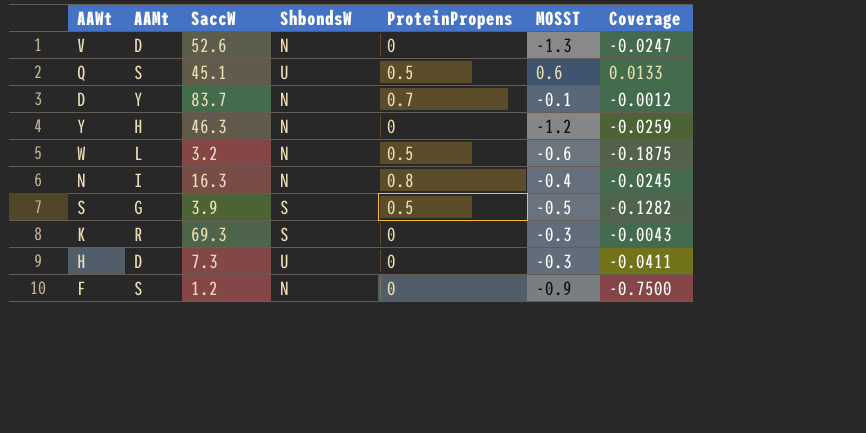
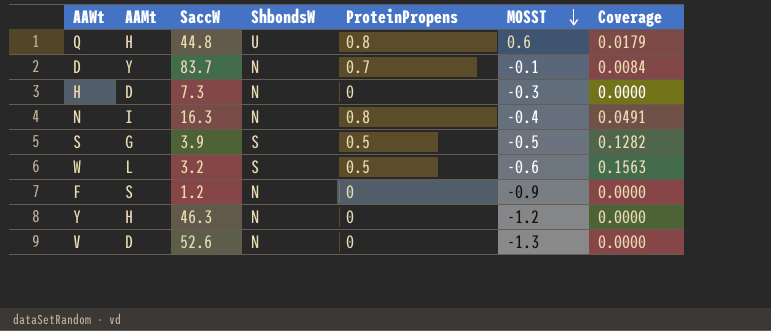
row order: none -> MOSST descending
column Coverage | formula: [MOSST] / [SaccW] -> [ProteinPropens] / [SaccW]
row K: R | 69.3 | S | 0 | -0.3 | -0.0043 -> none
Q | AAMt: S -> H
Q | SaccW: 45.1 -> 44.8
Q | ProteinPropens: 0.5 -> 0.8
H | ShbondsW: U -> N
W | ShbondsW: N -> S

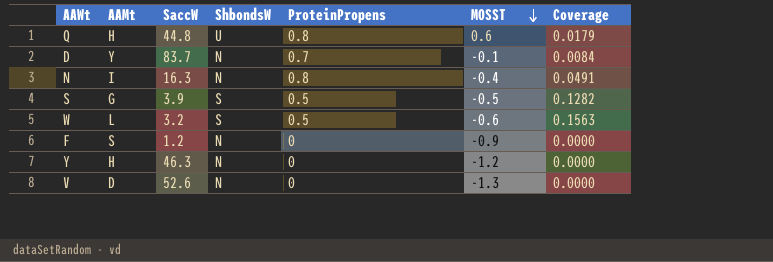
row H: D | 7.3 | N | 0 | -0.3 | 0.0000 -> none

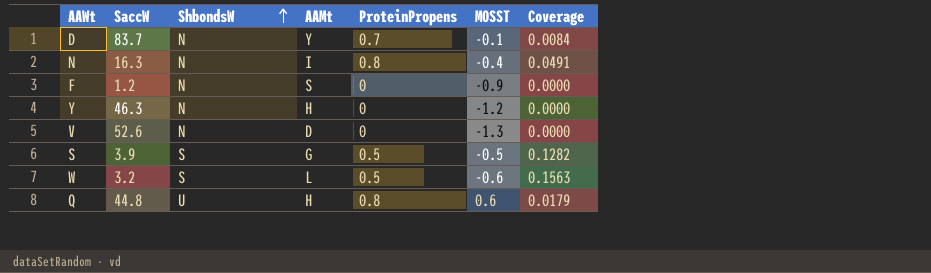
row order: MOSST descending -> ShbondsW ascending
column AAMt | position: 2 -> 4

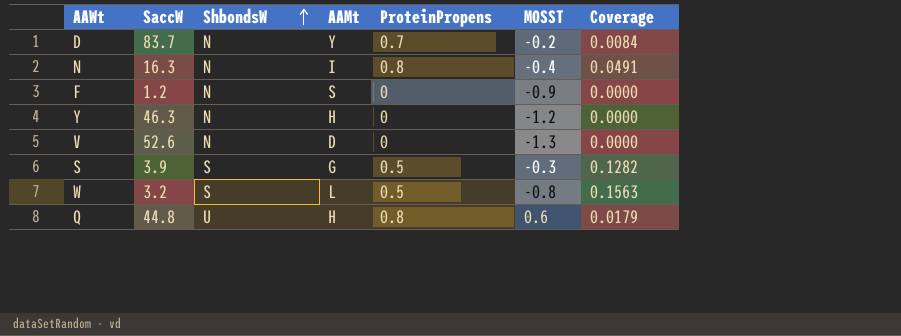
D | MOSST: -0.1 -> -0.2
S | MOSST: -0.5 -> -0.3
W | MOSST: -0.6 -> -0.8

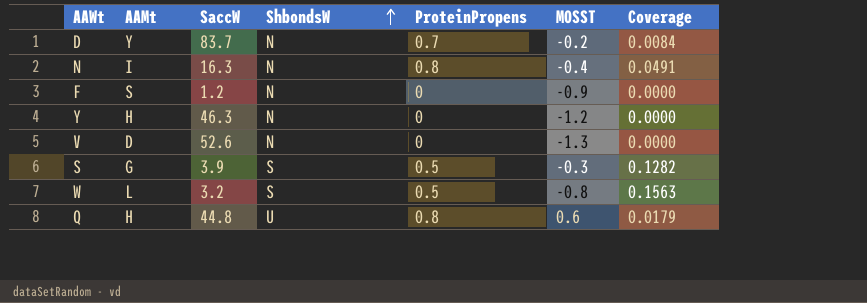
column AAMt | position: 4 -> 2

